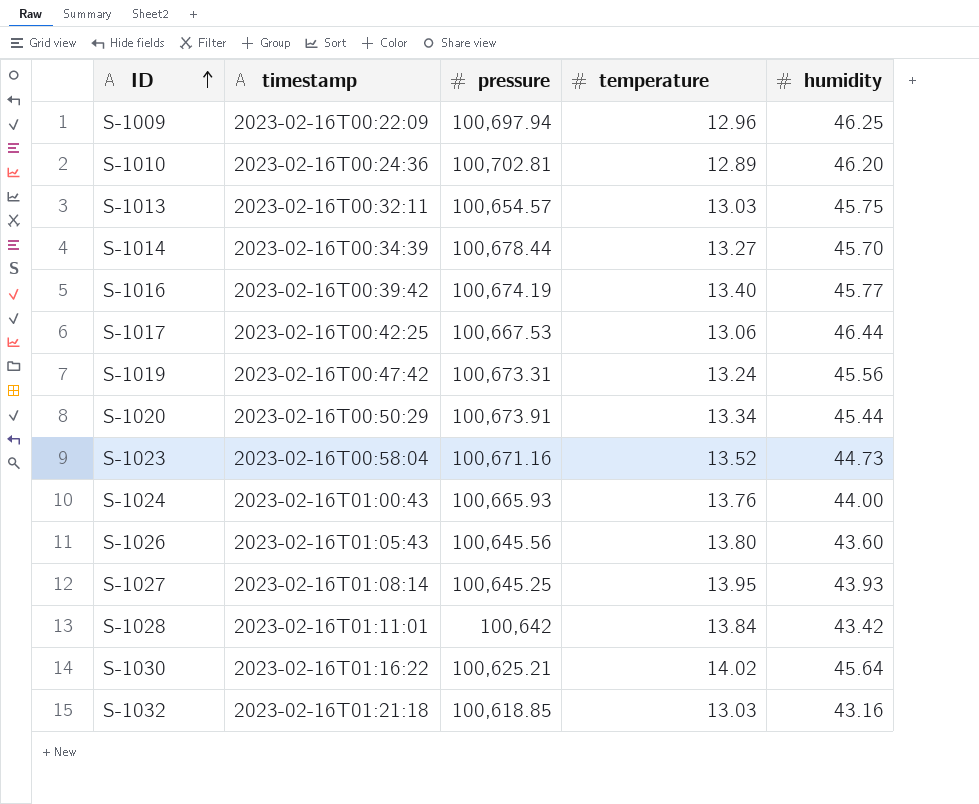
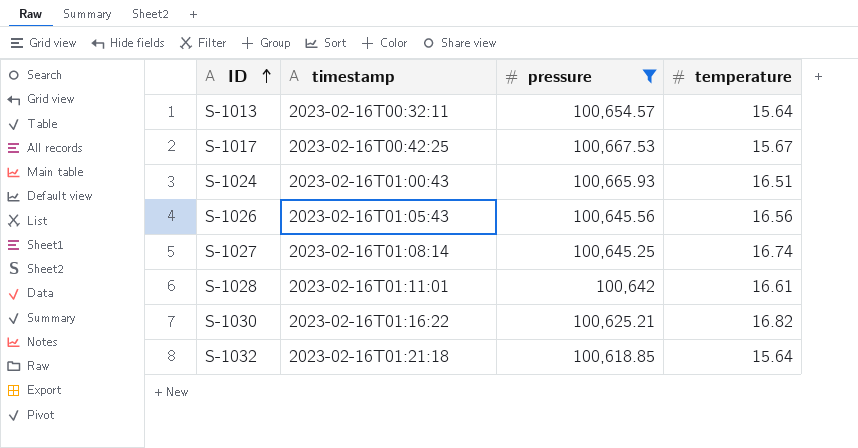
filter: none -> pressure <= 100,667.53
column humidity | position: 5 -> none
S-1013 | temperature: 13.03 -> 15.64
S-1017 | temperature: 13.06 -> 15.67
S-1024 | temperature: 13.76 -> 16.51
S-1026 | temperature: 13.80 -> 16.56
S-1027 | temperature: 13.95 -> 16.74
S-1028 | temperature: 13.84 -> 16.61
S-1030 | temperature: 14.02 -> 16.82
S-1032 | temperature: 13.03 -> 15.64

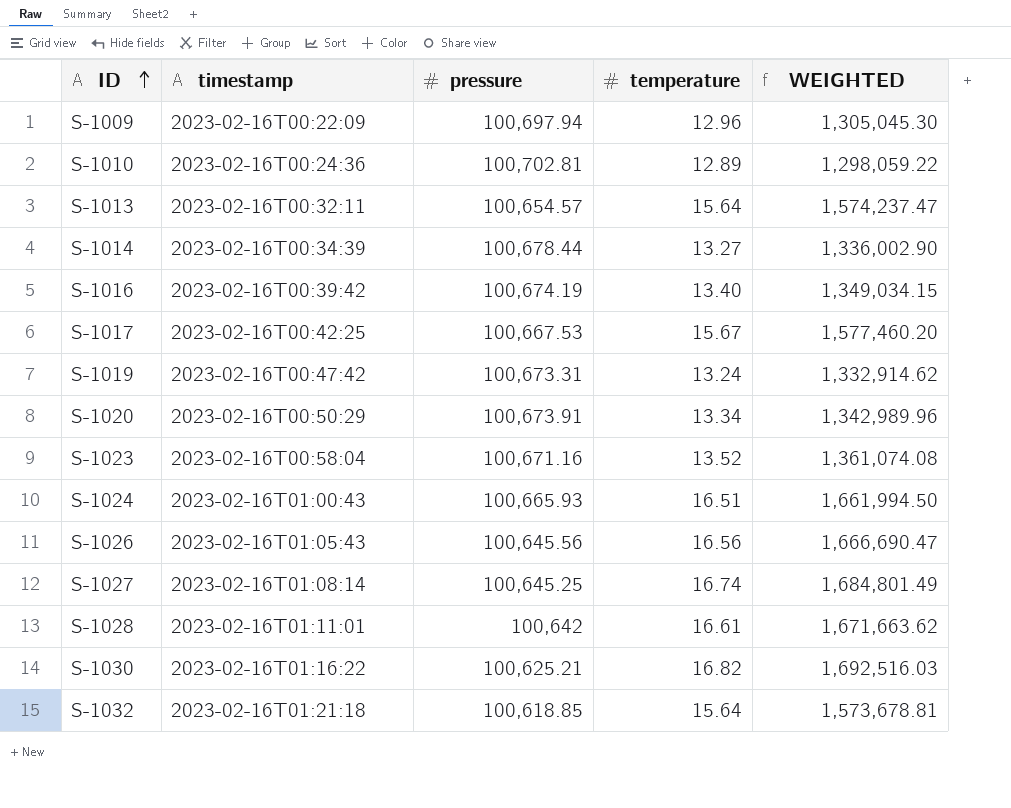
filter: pressure <= 100,667.53 -> none
column WEIGHTED | formula: none -> [pressure] * [temperature]

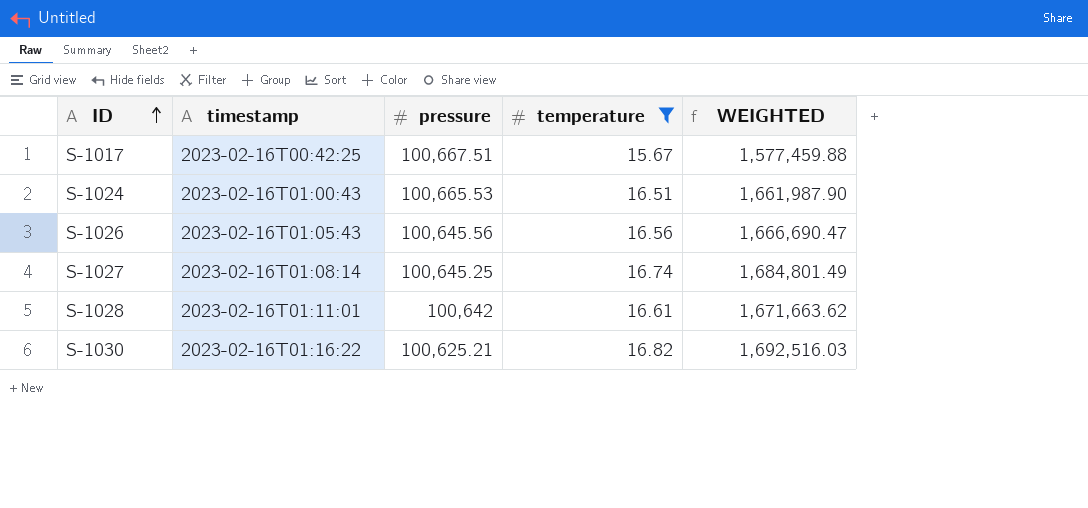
filter: none -> temperature >= 15.67
S-1017 | pressure: 100,667.53 -> 100,667.51
S-1017 | WEIGHTED: 1,577,460.20 -> 1,577,459.88
S-1024 | pressure: 100,665.93 -> 100,665.53
S-1024 | WEIGHTED: 1,661,994.50 -> 1,661,987.90

